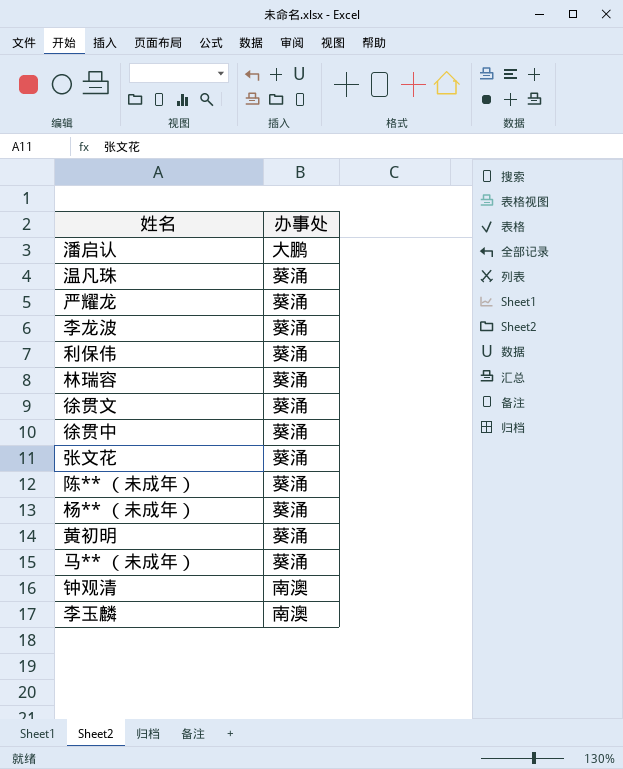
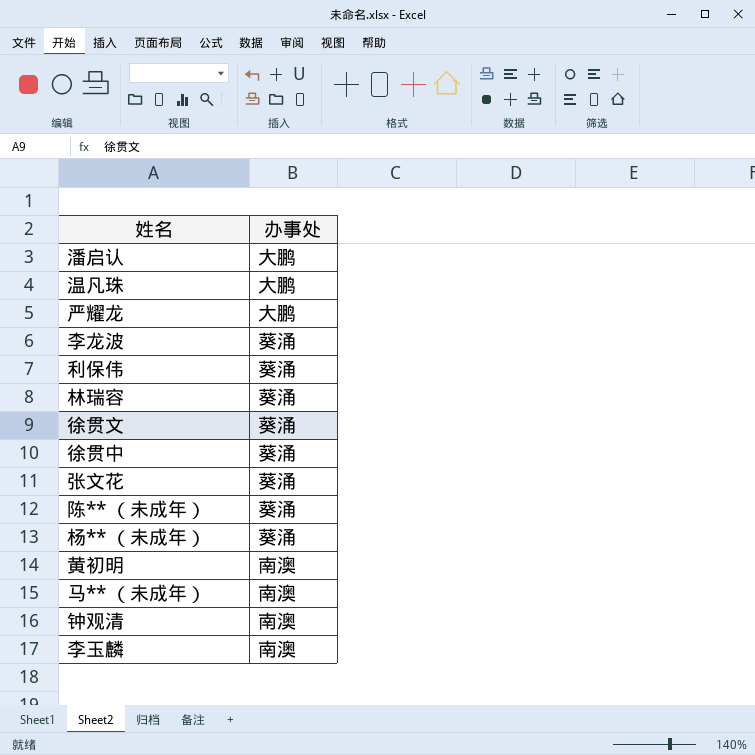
温凡珠 | 办事处: 葵涌 -> 大鹏
严耀龙 | 办事处: 葵涌 -> 大鹏
黄初明 | 办事处: 葵涌 -> 南澳
马** （未成年） | 办事处: 葵涌 -> 南澳

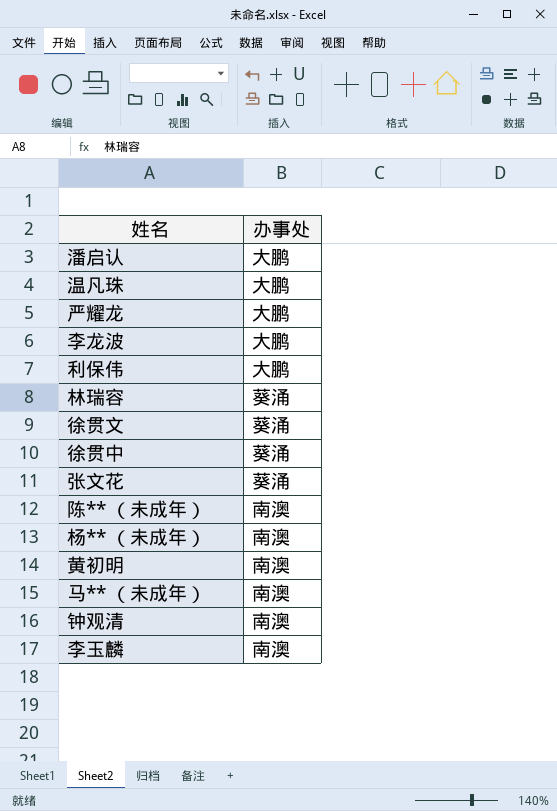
李龙波 | 办事处: 葵涌 -> 大鹏
利保伟 | 办事处: 葵涌 -> 大鹏
陈** （未成年） | 办事处: 葵涌 -> 南澳
杨** （未成年） | 办事处: 葵涌 -> 南澳

